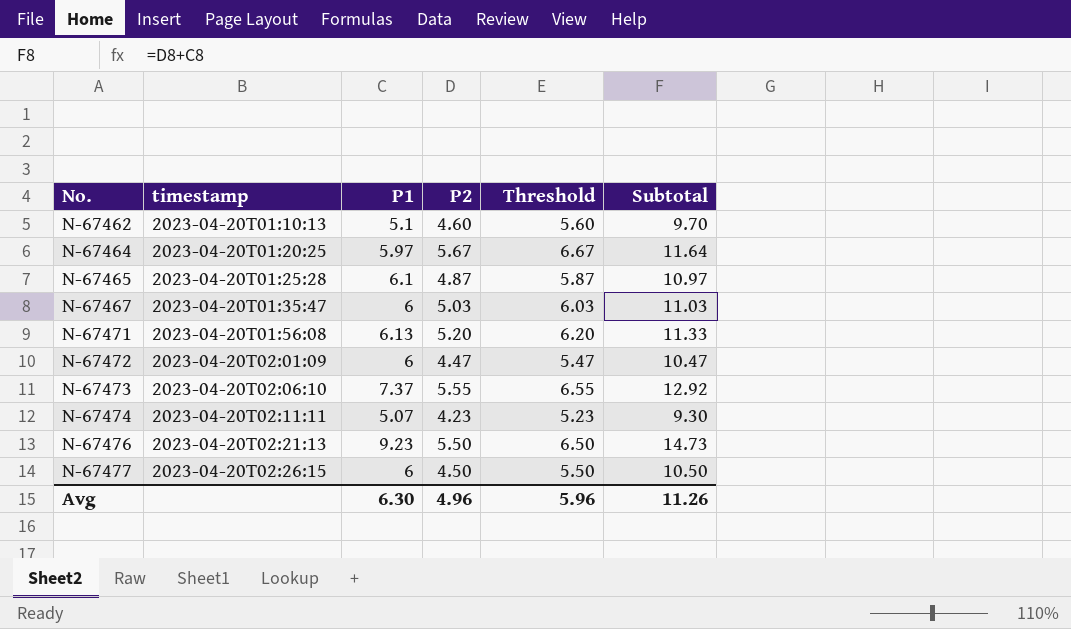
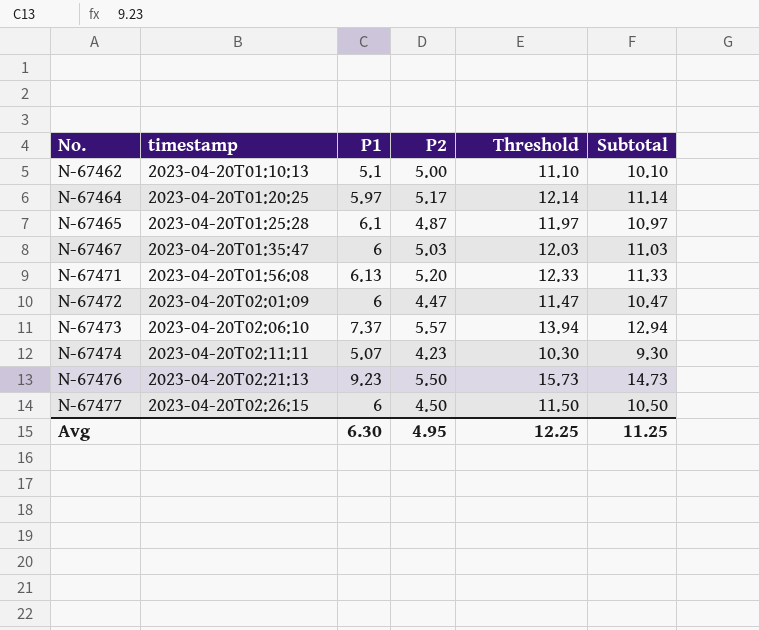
column Threshold | formula: [P2] + 1 -> [Subtotal] + 1
N-67462 | P2: 4.60 -> 5.00
N-67462 | Subtotal: 9.70 -> 10.10
N-67464 | P2: 5.67 -> 5.17
N-67464 | Subtotal: 11.64 -> 11.14
N-67473 | P2: 5.55 -> 5.57
N-67473 | Subtotal: 12.92 -> 12.94
Avg | P2: 4.96 -> 4.95
Avg | Threshold: 5.96 -> 12.25
Avg | Subtotal: 11.26 -> 11.25

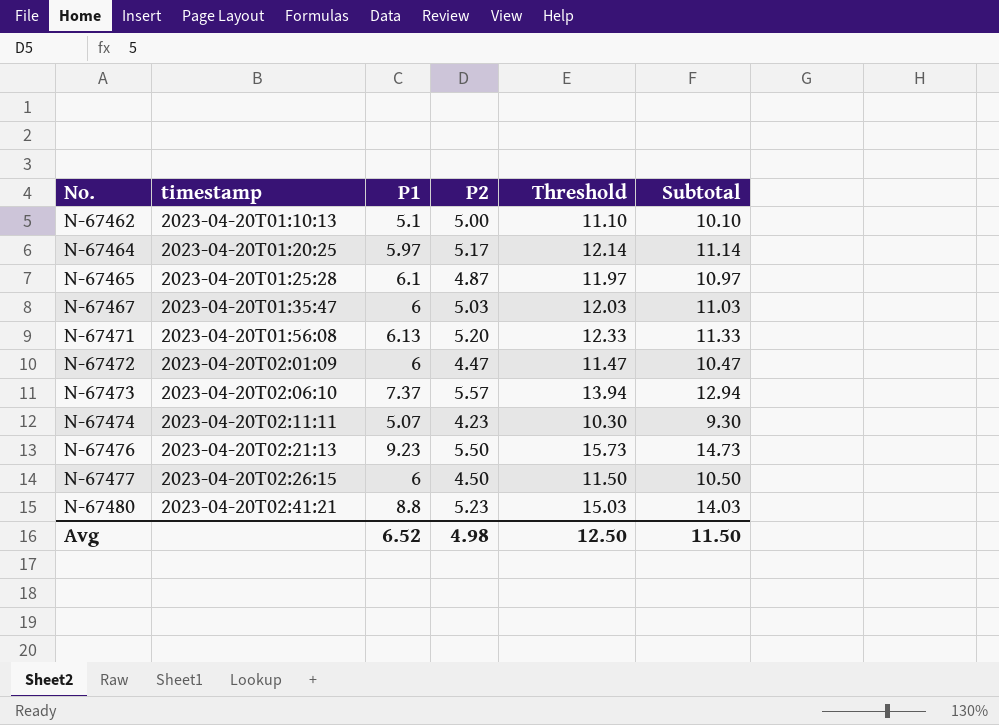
row N-67480: none -> 2023-04-20T02:41:21 | 8.8 | 5.23 | 15.03 | 14.03
Avg | P1: 6.30 -> 6.52
Avg | P2: 4.95 -> 4.98
Avg | Threshold: 12.25 -> 12.50
Avg | Subtotal: 11.25 -> 11.50

